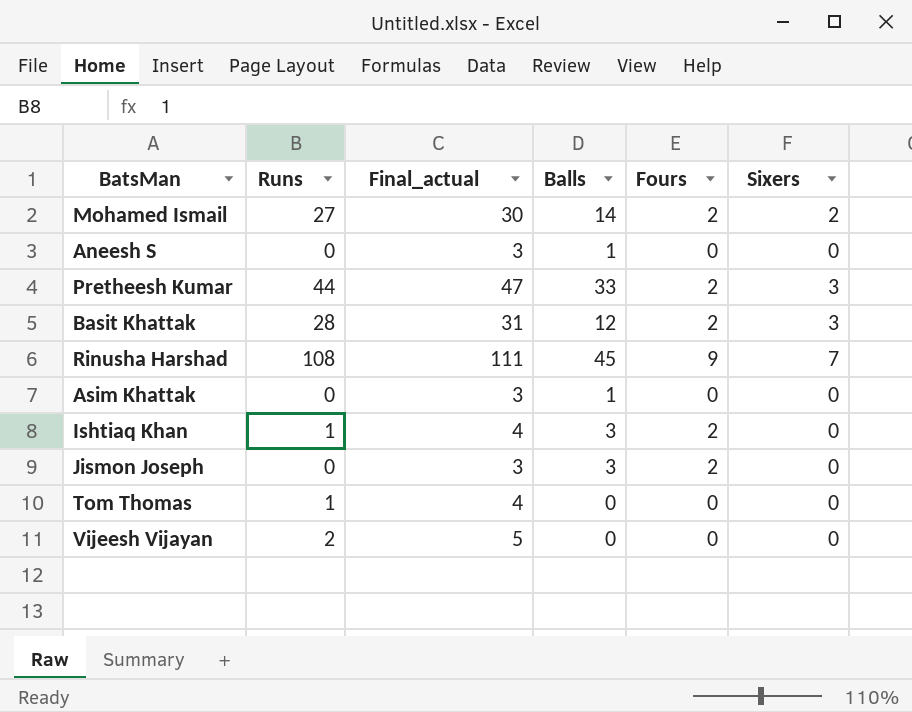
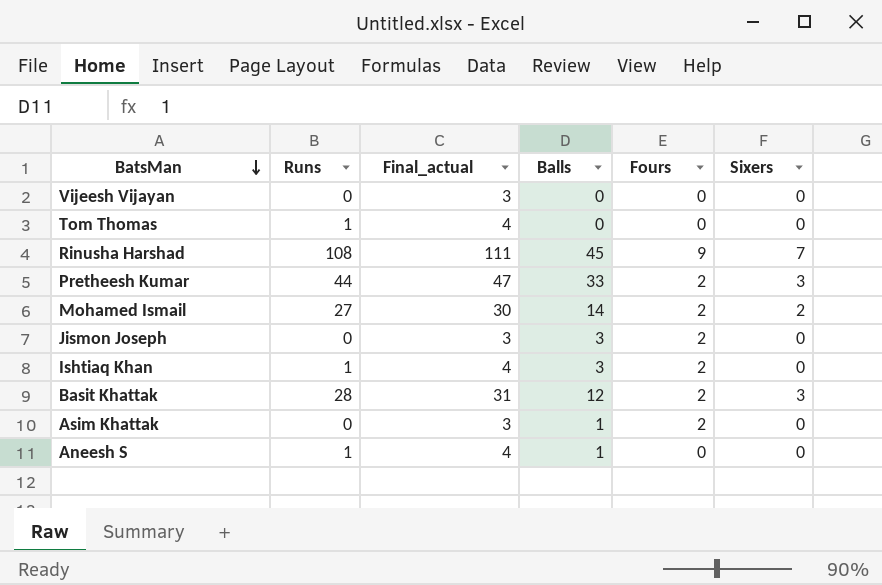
row order: none -> BatsMan descending
Vijeesh Vijayan | Runs: 2 -> 0
Vijeesh Vijayan | Final_actual: 5 -> 3
Asim Khattak | Fours: 0 -> 2
Aneesh S | Runs: 0 -> 1
Aneesh S | Final_actual: 3 -> 4

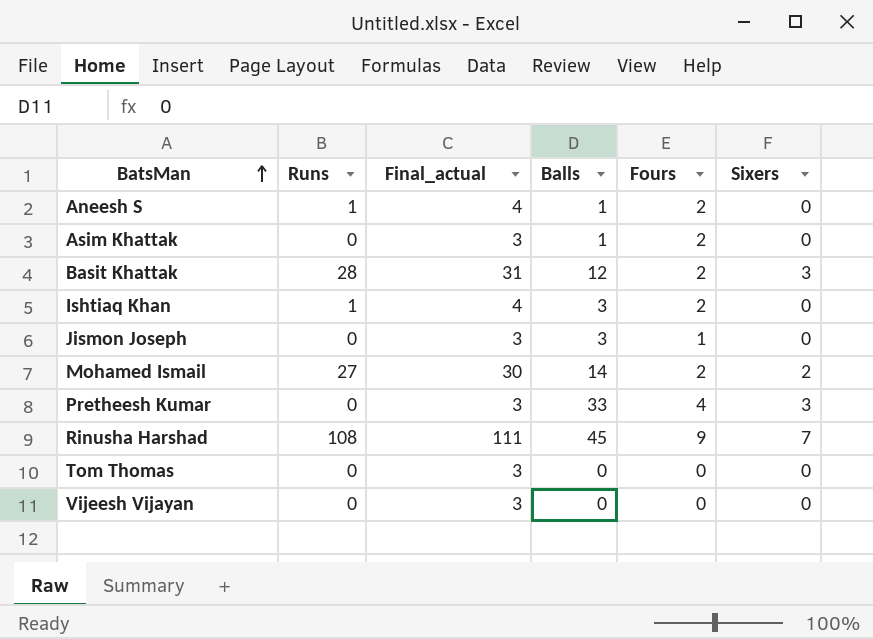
row order: BatsMan descending -> BatsMan ascending
Aneesh S | Fours: 0 -> 2
Jismon Joseph | Fours: 2 -> 1
Pretheesh Kumar | Runs: 44 -> 0
Pretheesh Kumar | Final_actual: 47 -> 3
Pretheesh Kumar | Fours: 2 -> 4
Tom Thomas | Runs: 1 -> 0
Tom Thomas | Final_actual: 4 -> 3

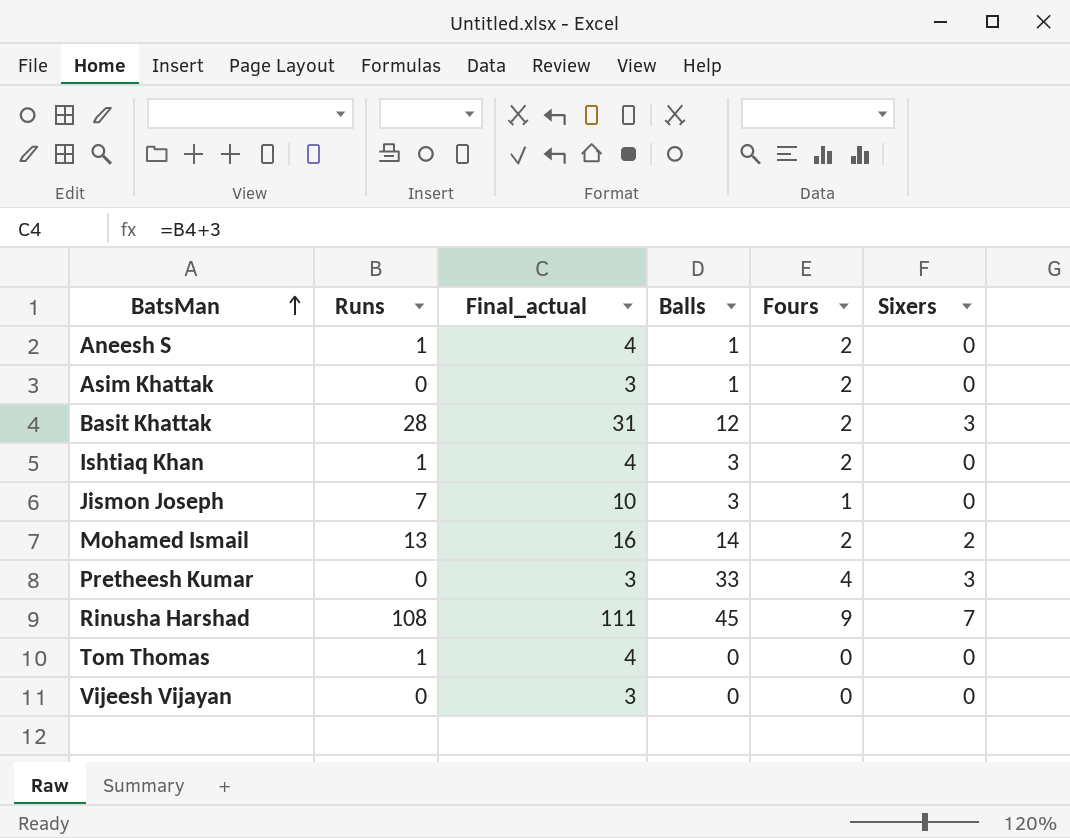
Jismon Joseph | Runs: 0 -> 7
Jismon Joseph | Final_actual: 3 -> 10
Mohamed Ismail | Runs: 27 -> 13
Mohamed Ismail | Final_actual: 30 -> 16
Tom Thomas | Runs: 0 -> 1
Tom Thomas | Final_actual: 3 -> 4

